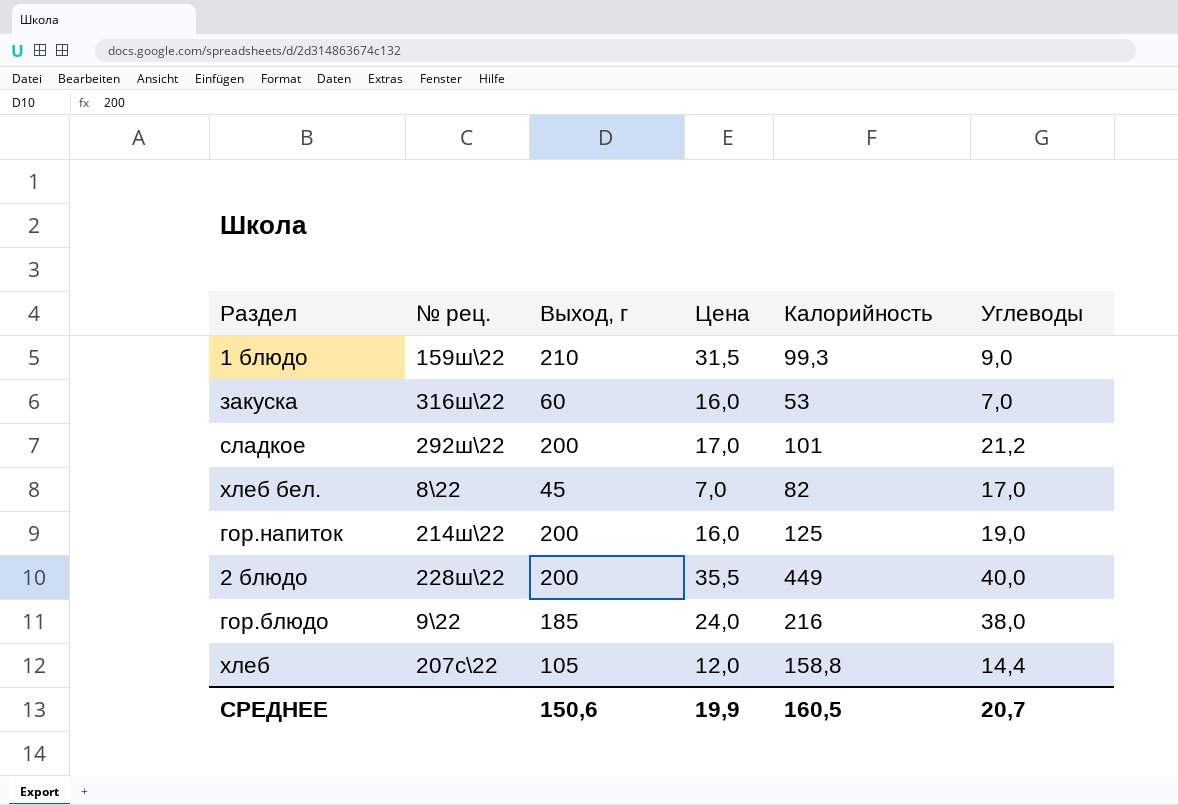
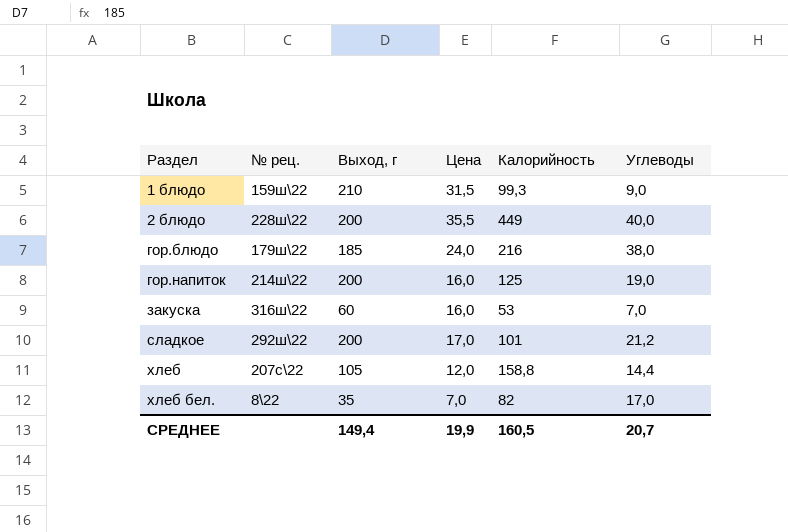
row order: none -> Раздел ascending
гор.блюдо | № рец.: 9\22 -> 179ш\22
хлеб бел. | Выход, г: 45 -> 35
СРЕДНЕЕ | Выход, г: 150,6 -> 149,4

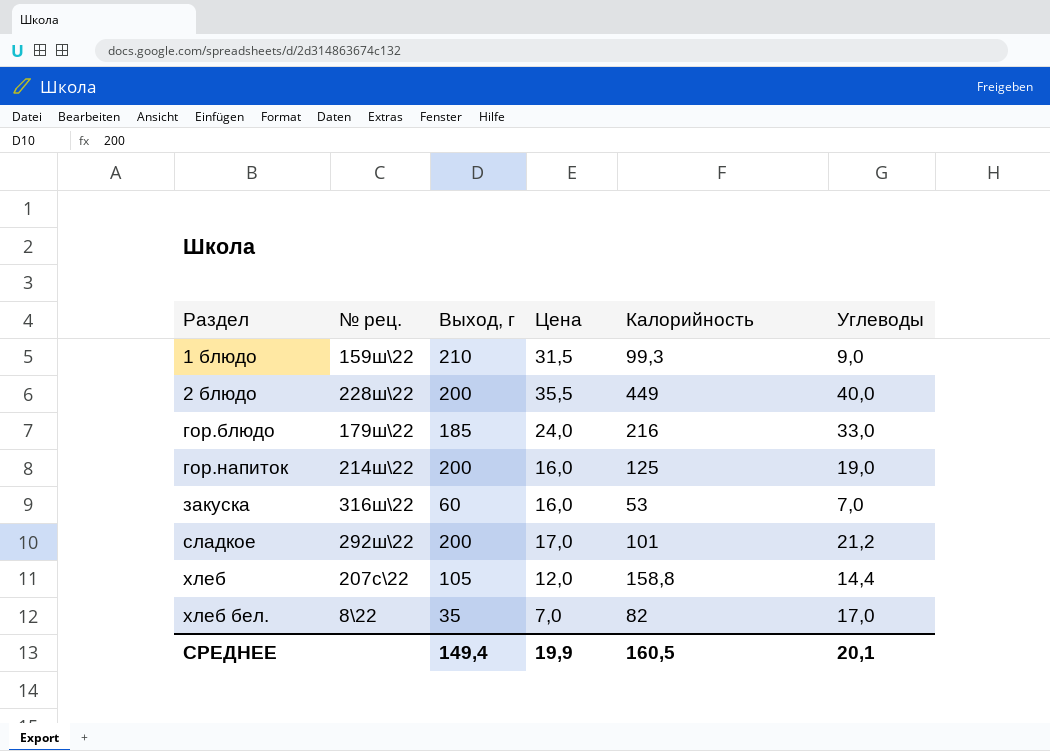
гор.блюдо | Углеводы: 38,0 -> 33,0
СРЕДНЕЕ | Углеводы: 20,7 -> 20,1

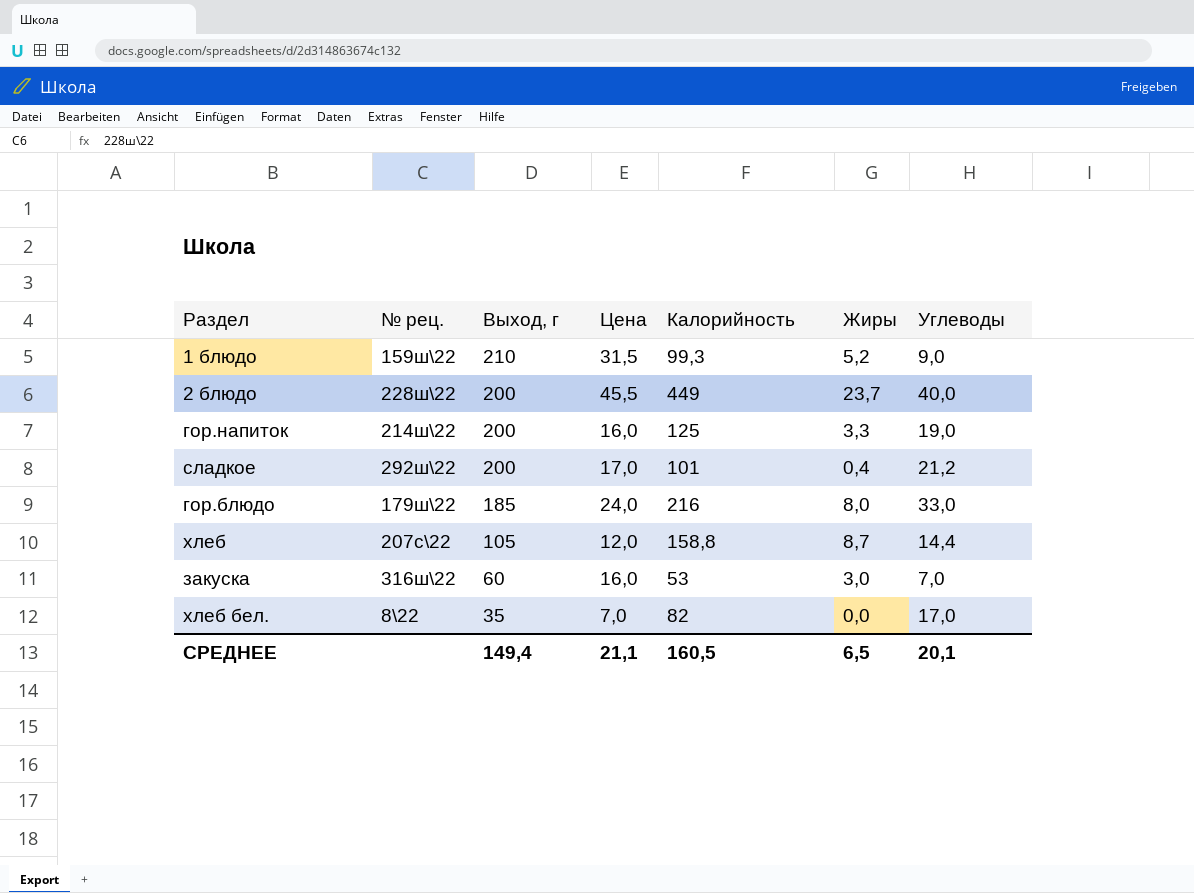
row order: Раздел ascending -> Выход, г descending
column Жиры | position: none -> 6
2 блюдо | Цена: 35,5 -> 45,5
СРЕДНЕЕ | Цена: 19,9 -> 21,1

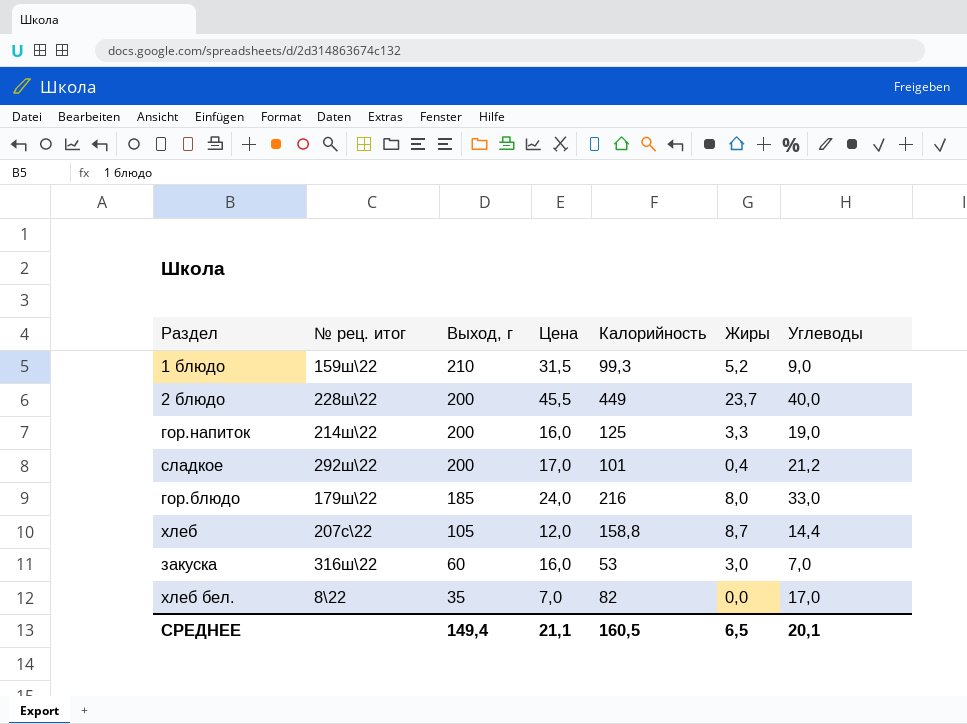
column name: № рец. -> № рец. итог

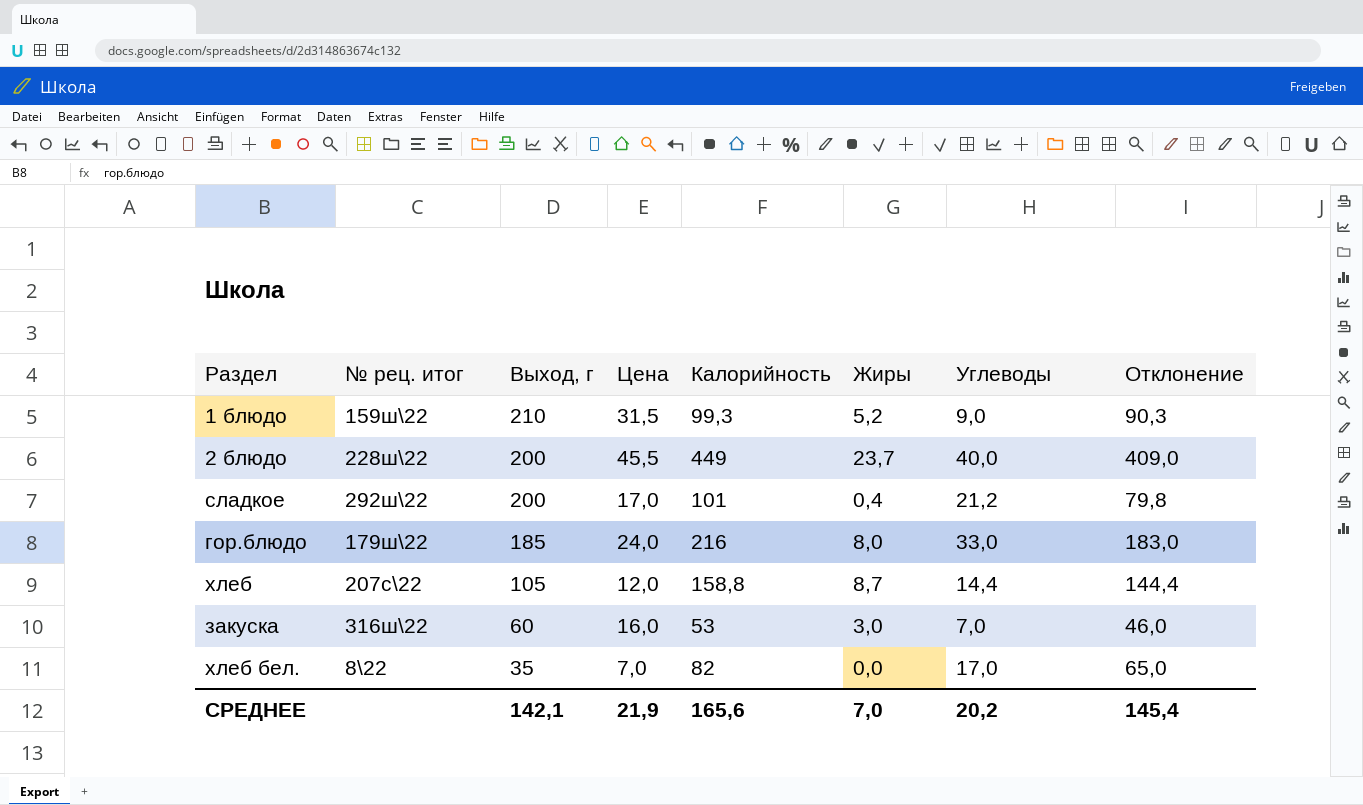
column Отклонение | formula: none -> [Калорийность] - [Углеводы]
row гор.напиток: 214ш\22 | 200 | 16,0 | 125 | 3,3 | 19,0 -> none
СРЕДНЕЕ | Выход, г: 149,4 -> 142,1
СРЕДНЕЕ | Цена: 21,1 -> 21,9
СРЕДНЕЕ | Калорийность: 160,5 -> 165,6
СРЕДНЕЕ | Жиры: 6,5 -> 7,0
СРЕДНЕЕ | Углеводы: 20,1 -> 20,2

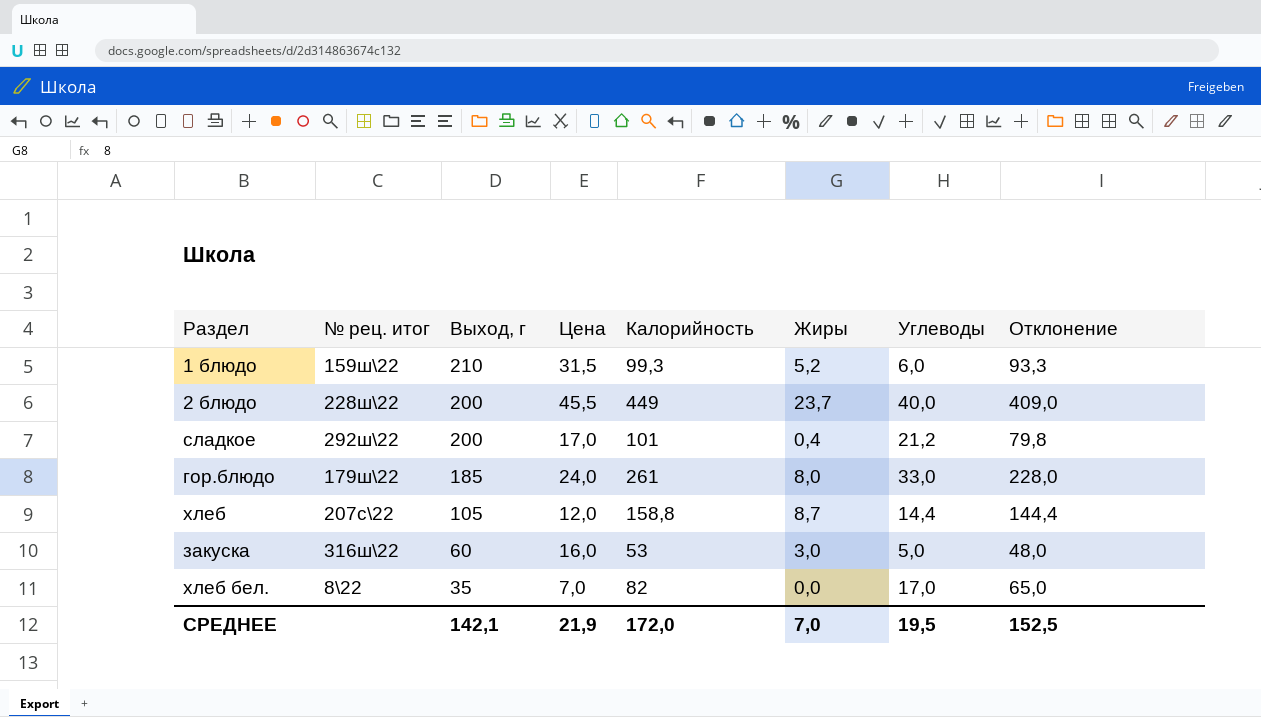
1 блюдо | Углеводы: 9,0 -> 6,0
1 блюдо | Отклонение: 90,3 -> 93,3
гор.блюдо | Калорийность: 216 -> 261
гор.блюдо | Отклонение: 183,0 -> 228,0
закуска | Углеводы: 7,0 -> 5,0
закуска | Отклонение: 46,0 -> 48,0
СРЕДНЕЕ | Калорийность: 165,6 -> 172,0
СРЕДНЕЕ | Углеводы: 20,2 -> 19,5
СРЕДНЕЕ | Отклонение: 145,4 -> 152,5

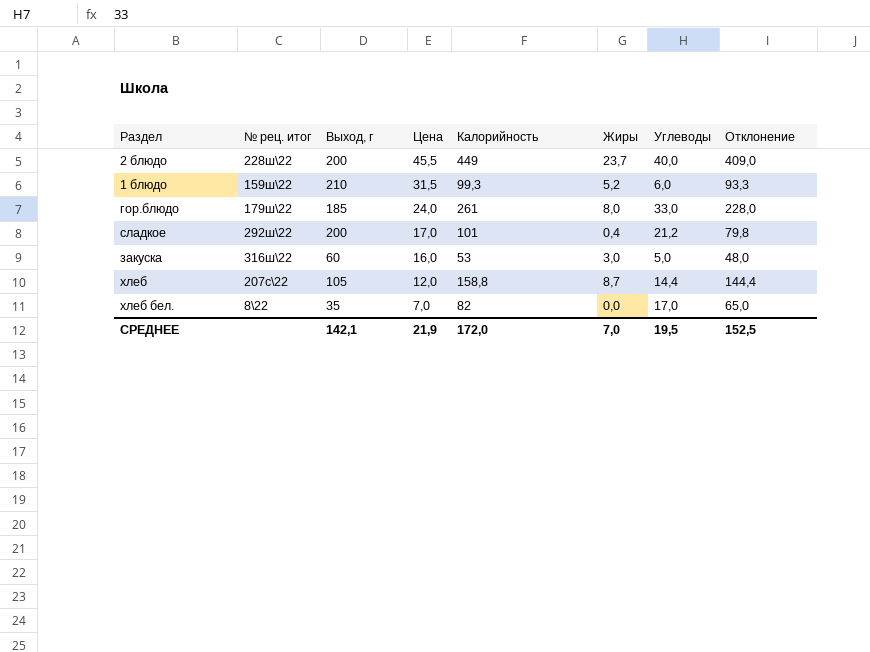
row order: Выход, г descending -> Цена descending

